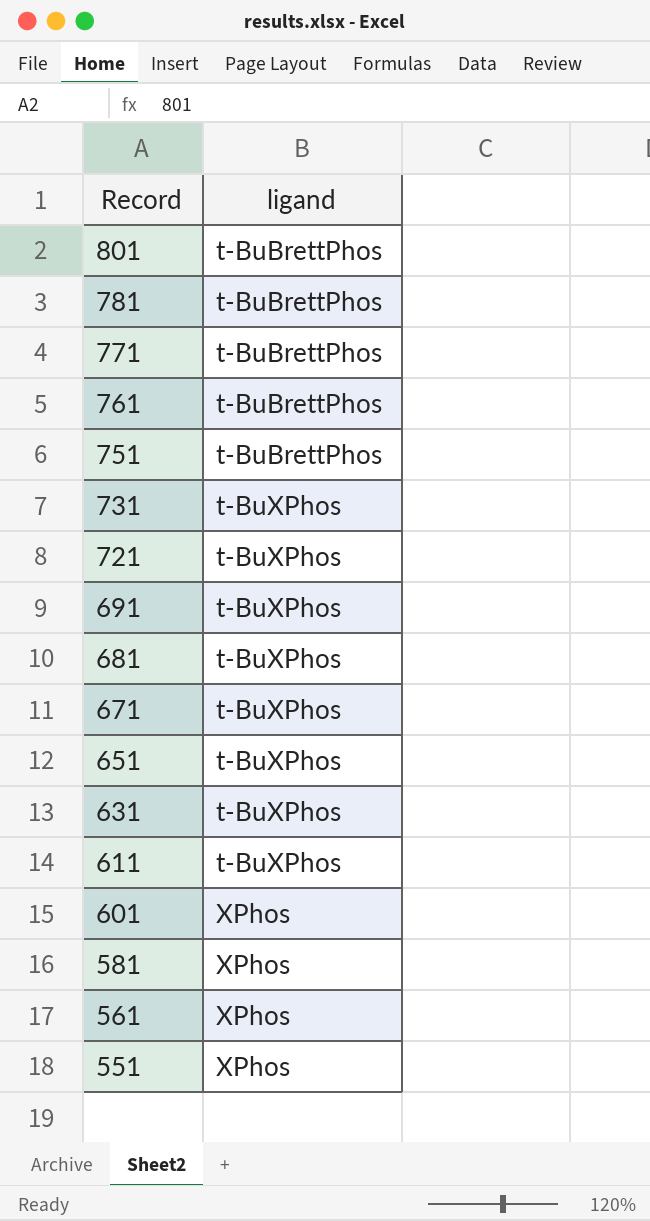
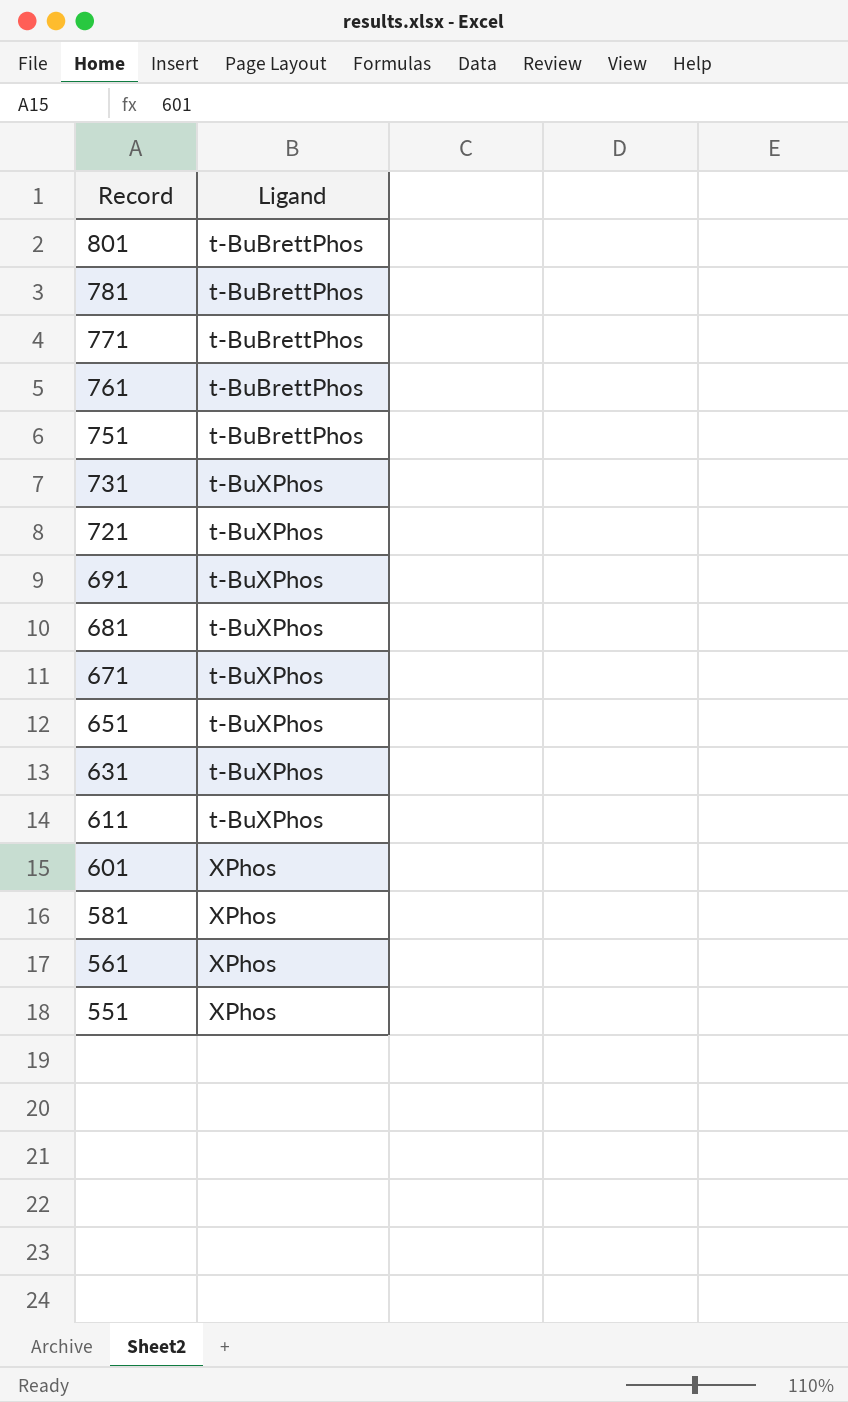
column name: ligand -> Ligand

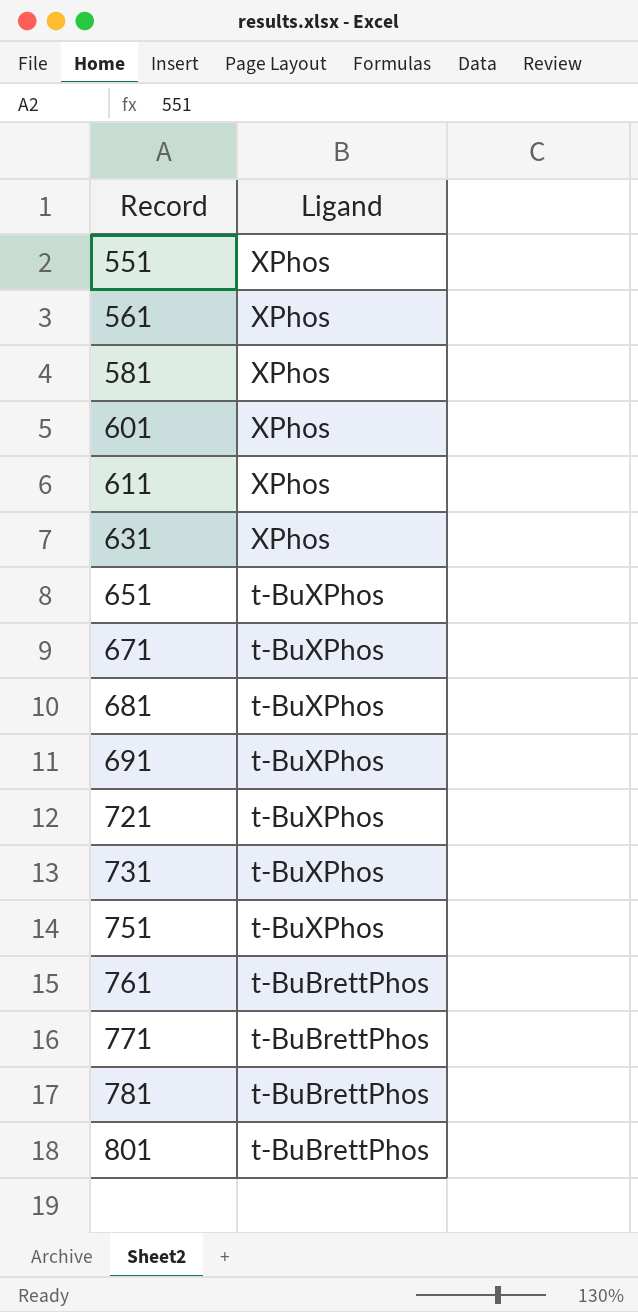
row order: Record descending -> Record ascending
611 | Ligand: t-BuXPhos -> XPhos
631 | Ligand: t-BuXPhos -> XPhos
751 | Ligand: t-BuBrettPhos -> t-BuXPhos

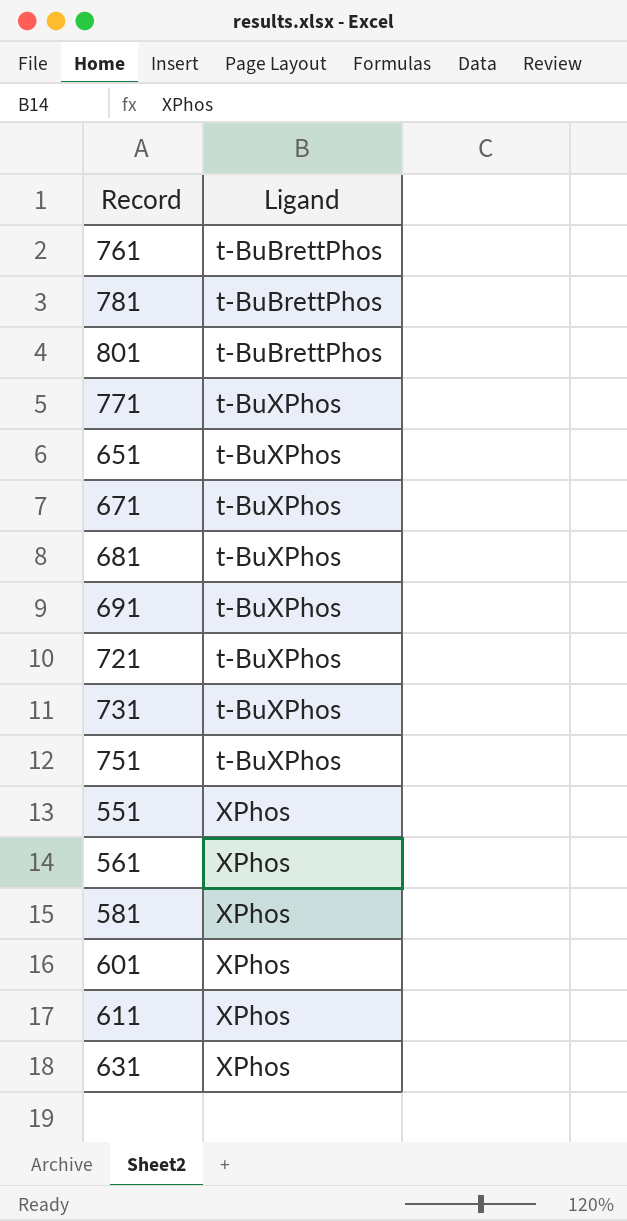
row order: Record ascending -> Ligand ascending
771 | Ligand: t-BuBrettPhos -> t-BuXPhos

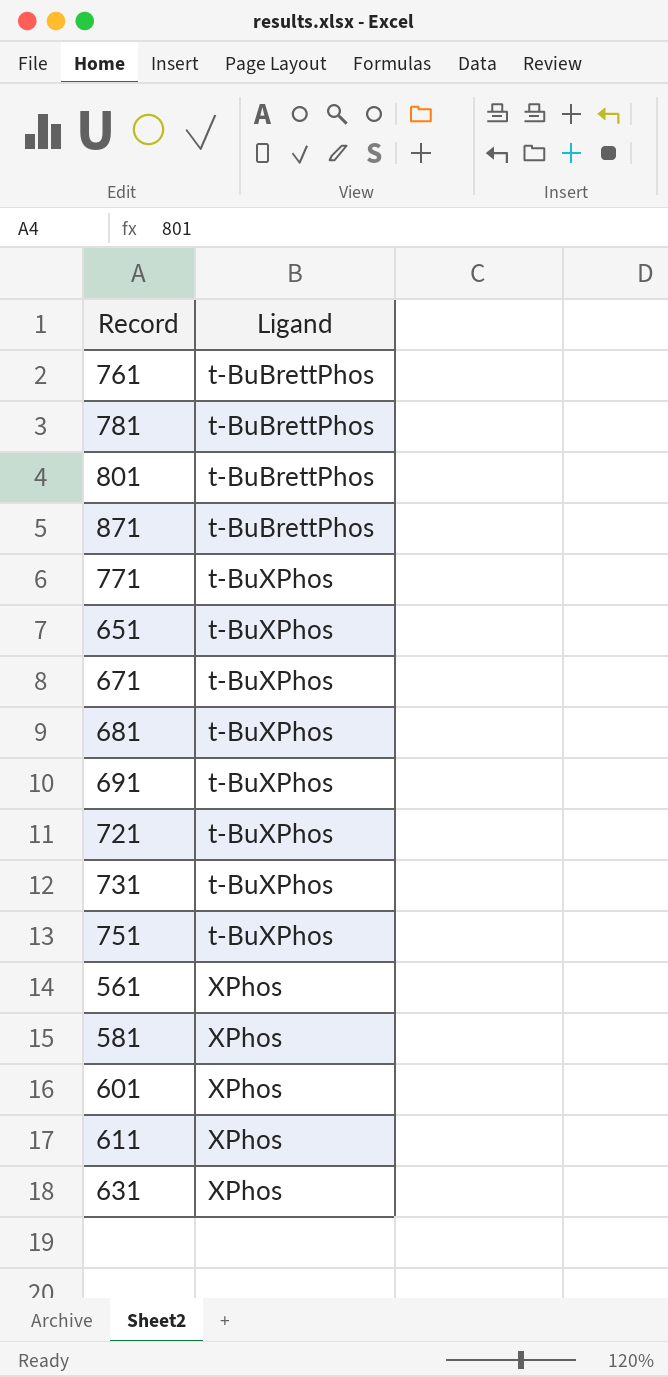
row 551: XPhos -> none
row 871: none -> t-BuBrettPhos

